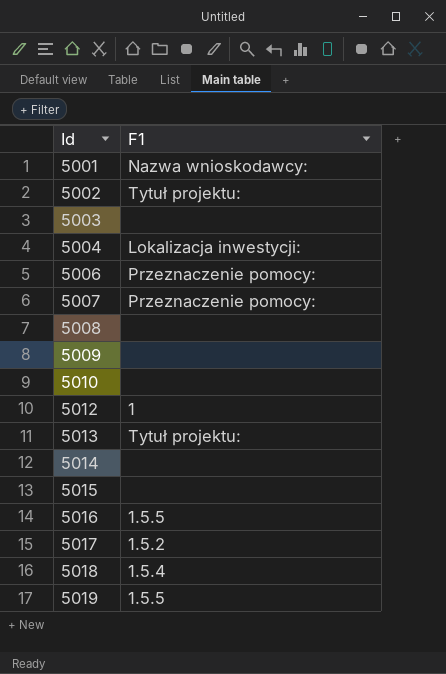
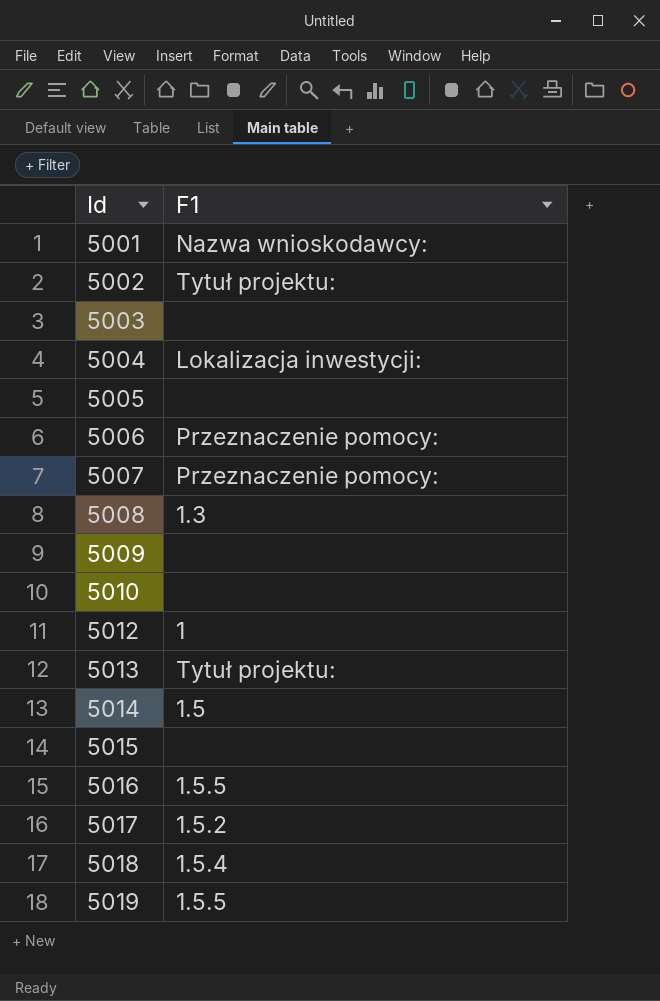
row 5005: none -> none
5008 | F1: none -> 1.3
5014 | F1: none -> 1.5

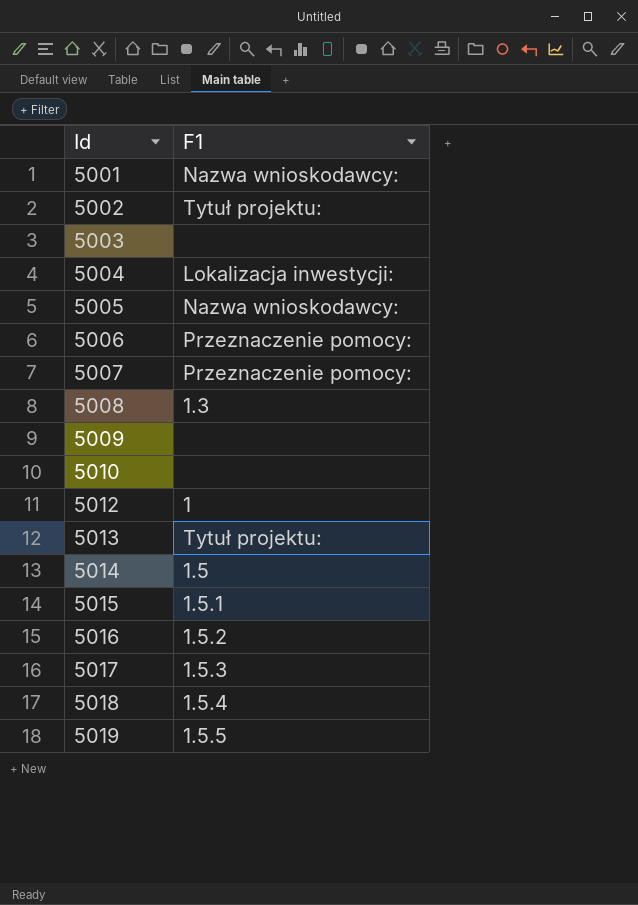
5005 | F1: none -> Nazwa wnioskodawcy:
5015 | F1: none -> 1.5.1
5016 | F1: 1.5.5 -> 1.5.2
5017 | F1: 1.5.2 -> 1.5.3

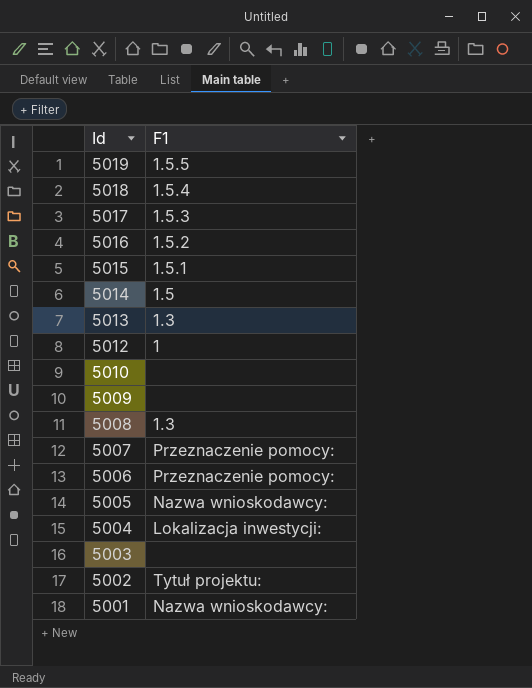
row order: Id ascending -> Id descending
5013 | F1: Tytuł projektu: -> 1.3

